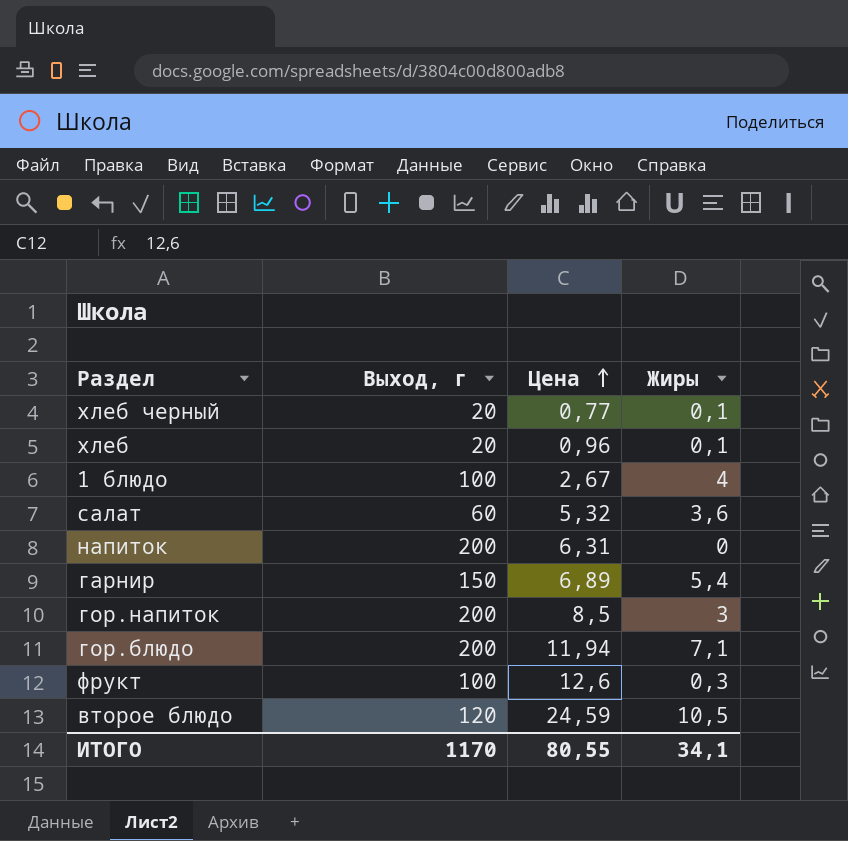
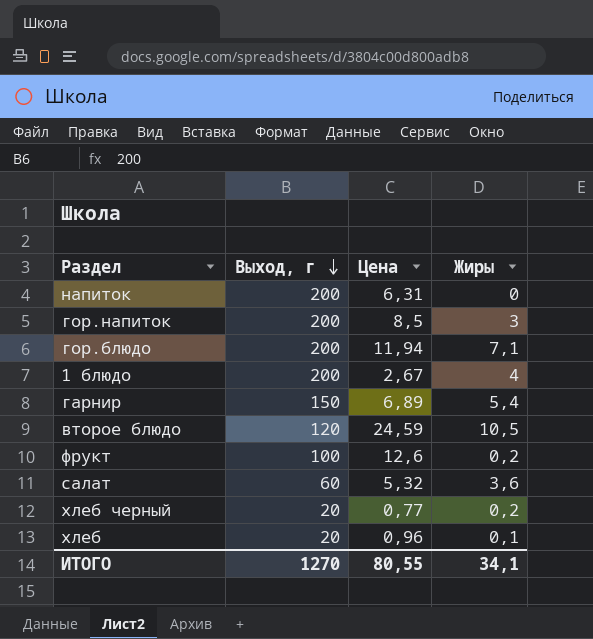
row order: Цена ascending -> Выход, г descending
1 блюдо | Выход, г: 100 -> 200
фрукт | Жиры: 0,3 -> 0,2
хлеб черный | Жиры: 0,1 -> 0,2
ИТОГО | Выход, г: 1170 -> 1270

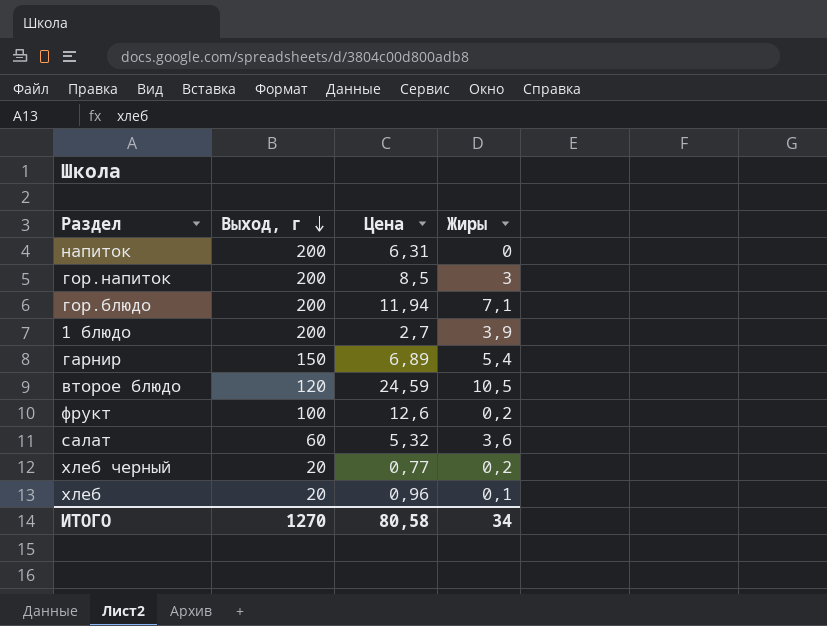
1 блюдо | Цена: 2,67 -> 2,7
1 блюдо | Жиры: 4 -> 3,9
ИТОГО | Цена: 80,55 -> 80,58
ИТОГО | Жиры: 34,1 -> 34

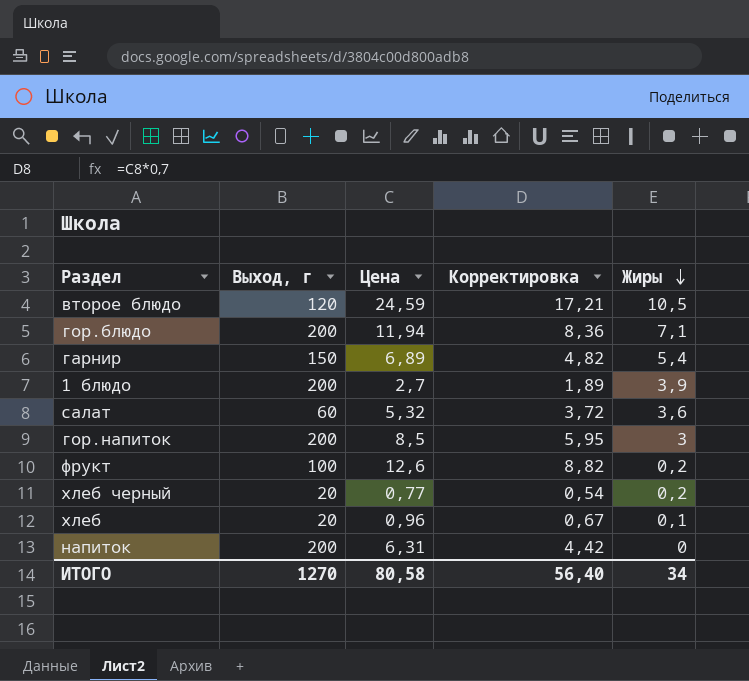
row order: Выход, г descending -> Жиры descending
column Корректировка | formula: none -> [Цена] * 0,7

